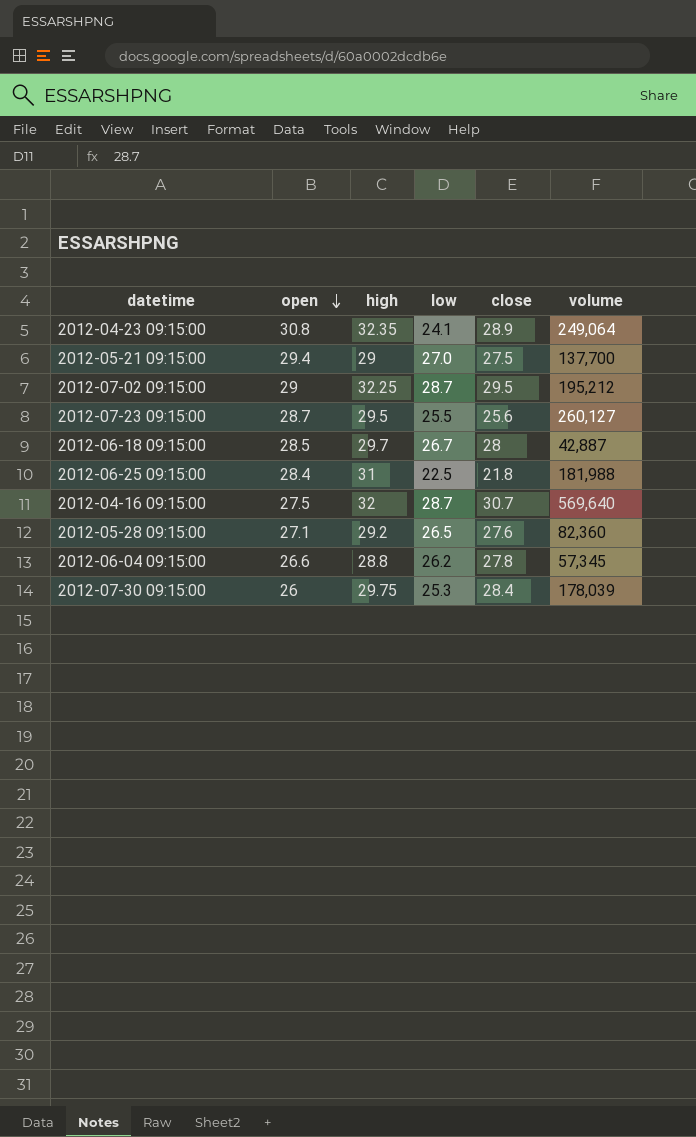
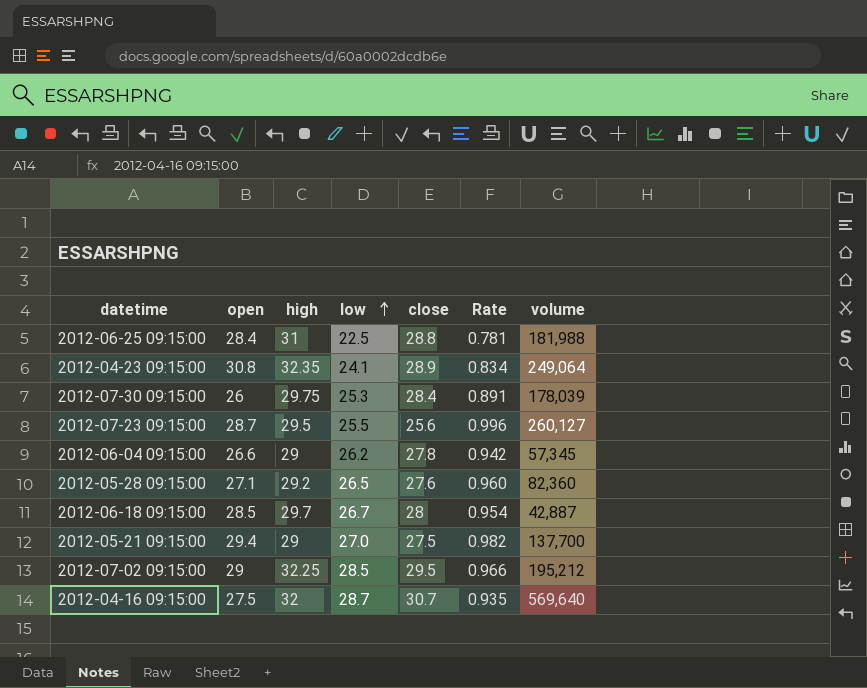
row order: open descending -> low ascending
column Rate | formula: none -> [low] / [close]
2012-06-25 09:15:00 | close: 21.8 -> 28.8
2012-06-04 09:15:00 | high: 28.8 -> 29
2012-07-02 09:15:00 | low: 28.7 -> 28.5

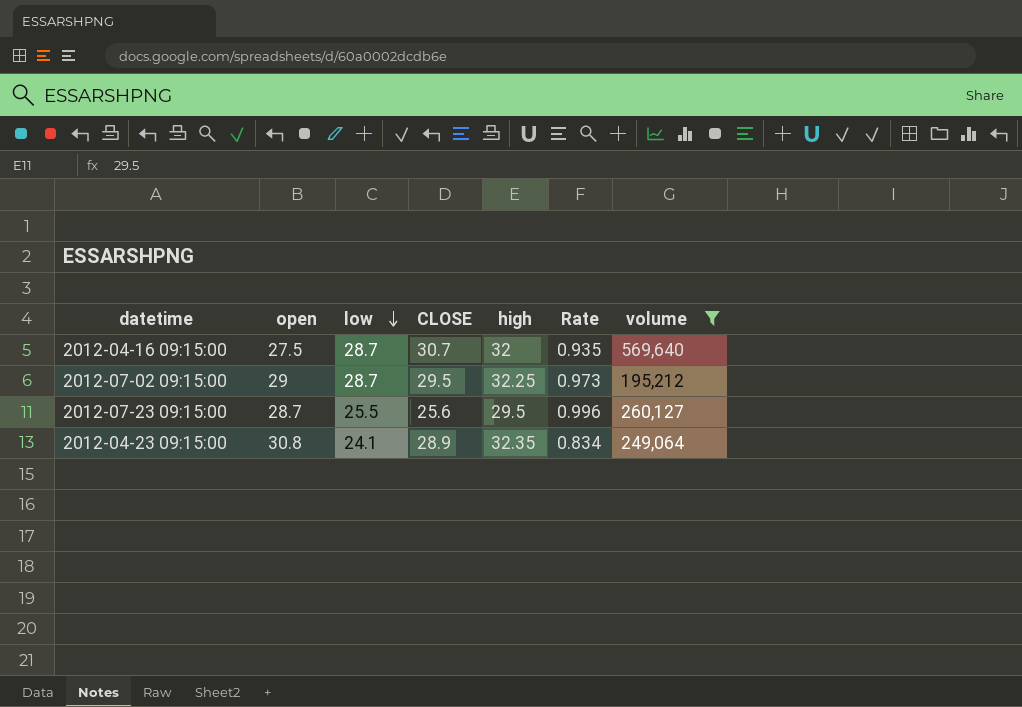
filter: none -> volume >= 195,212
row order: low ascending -> low descending
column name: close -> CLOSE
column high | position: 3 -> 5
2012-07-02 09:15:00 | low: 28.5 -> 28.7
2012-07-02 09:15:00 | Rate: 0.966 -> 0.973

